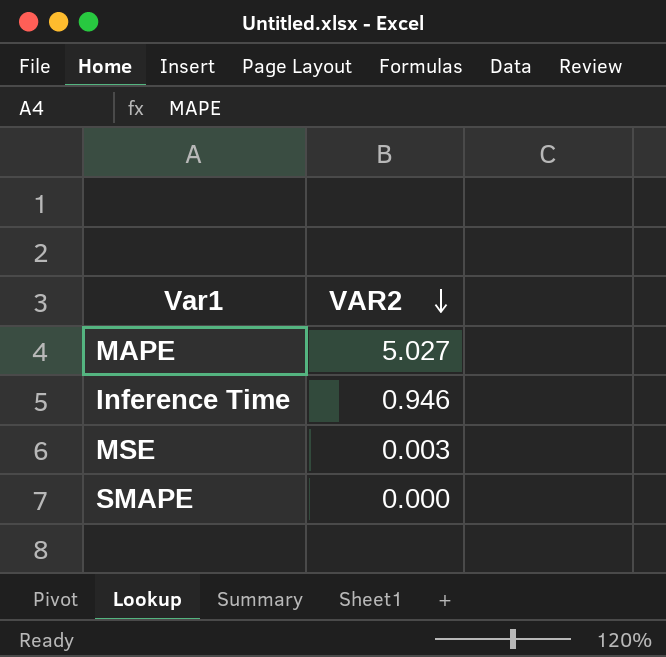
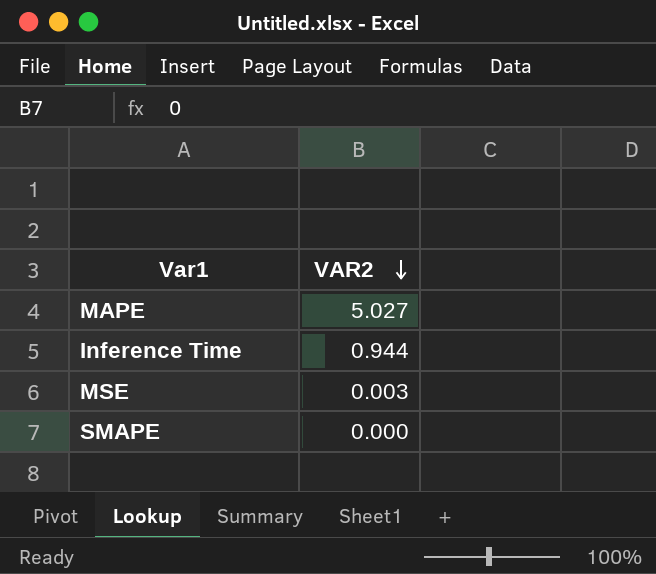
Inference Time | VAR2: 0.946 -> 0.944

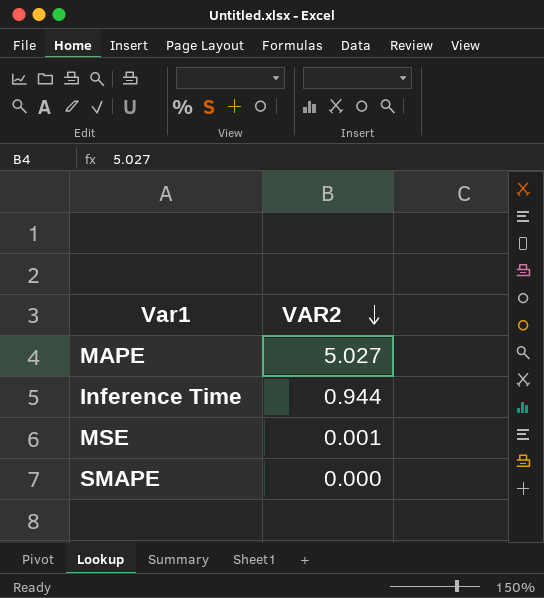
MSE | VAR2: 0.003 -> 0.001

